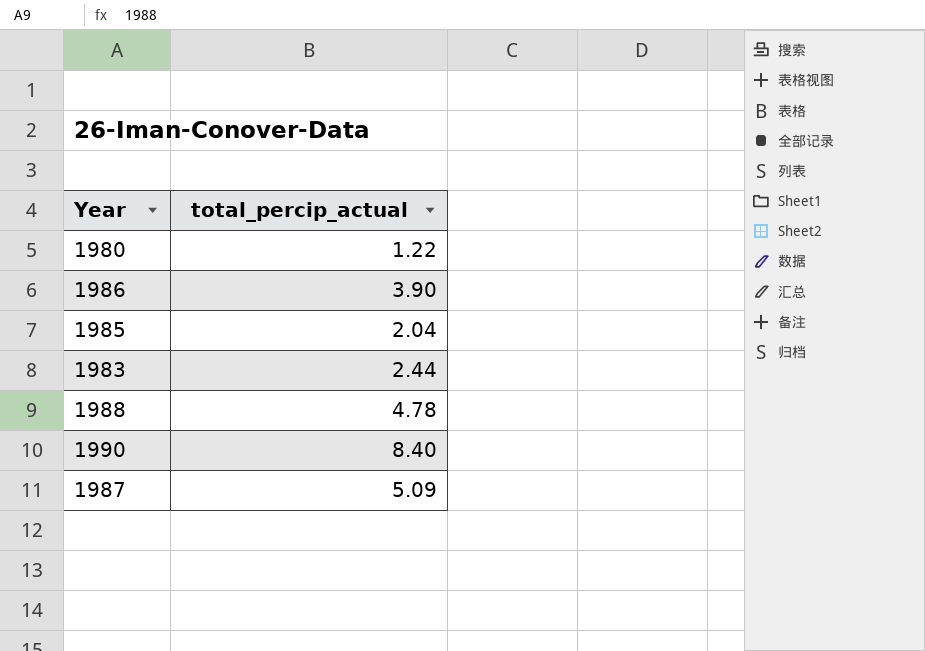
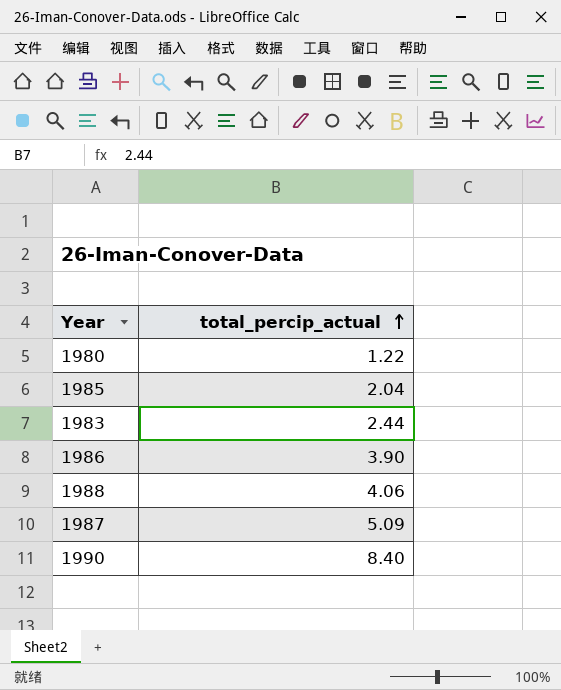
row order: none -> total_percip_actual ascending
1988 | total_percip_actual: 4.78 -> 4.06

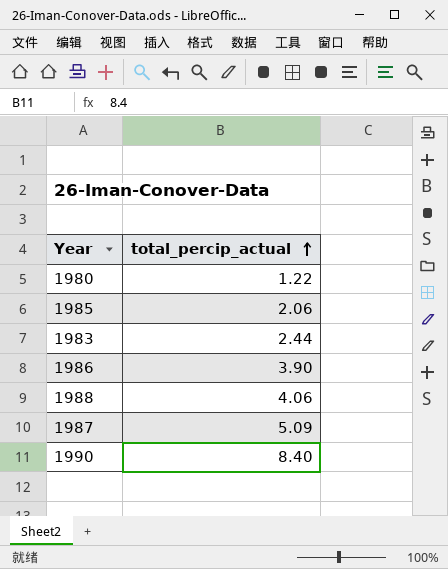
1985 | total_percip_actual: 2.04 -> 2.06

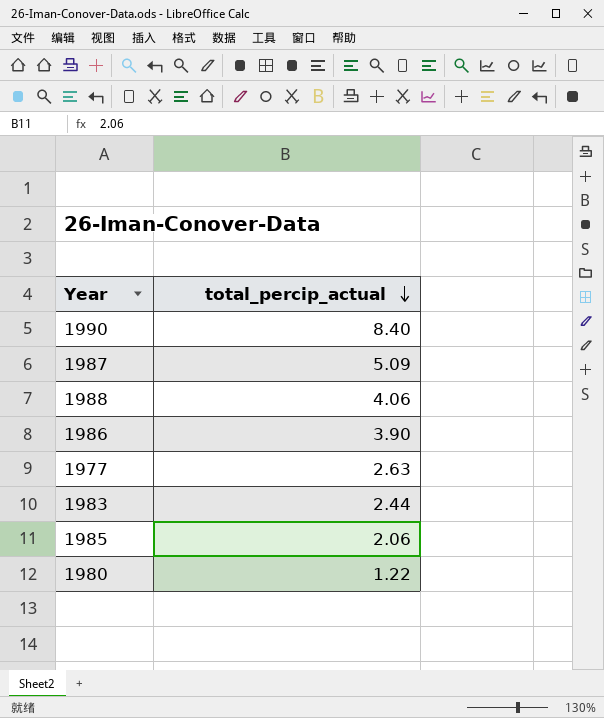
row order: total_percip_actual ascending -> total_percip_actual descending
row 1977: none -> 2.63

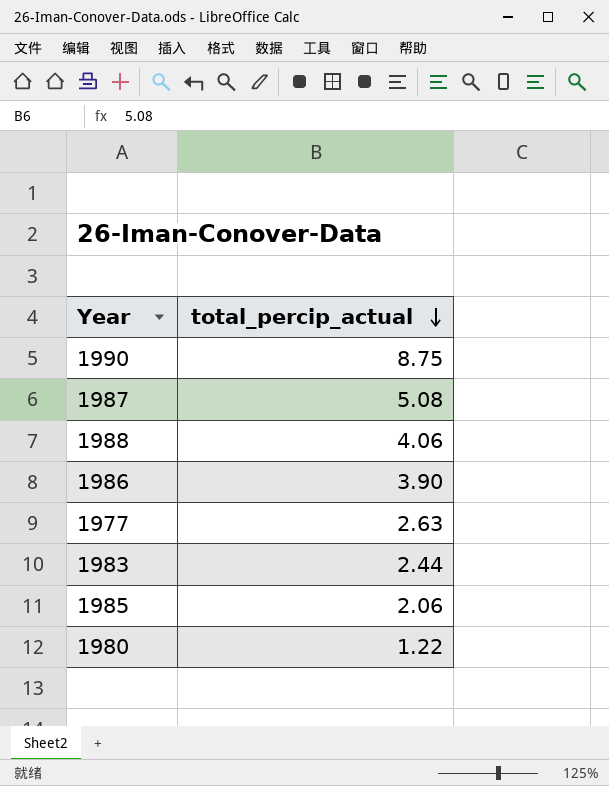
1990 | total_percip_actual: 8.40 -> 8.75
1987 | total_percip_actual: 5.09 -> 5.08

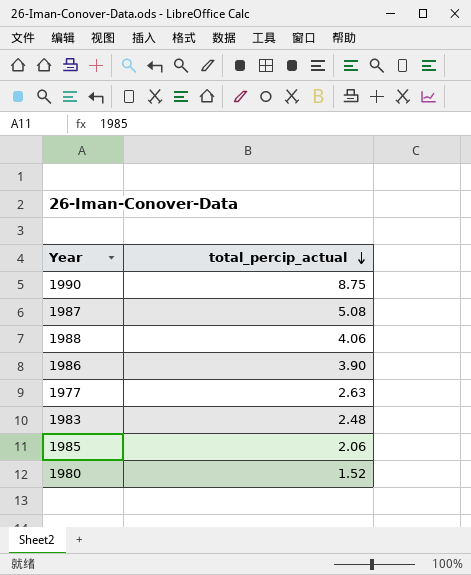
1983 | total_percip_actual: 2.44 -> 2.48
1980 | total_percip_actual: 1.22 -> 1.52

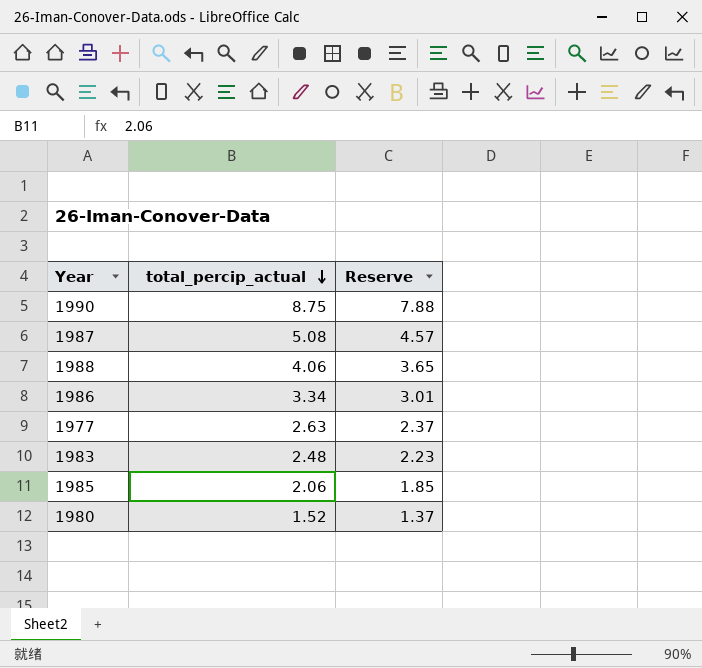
column Reserve | formula: none -> [total_percip_actual] * 0.9
1986 | total_percip_actual: 3.90 -> 3.34

